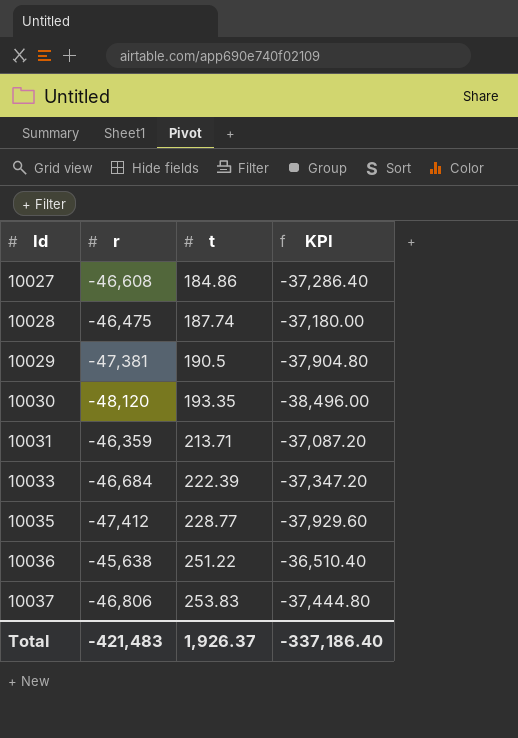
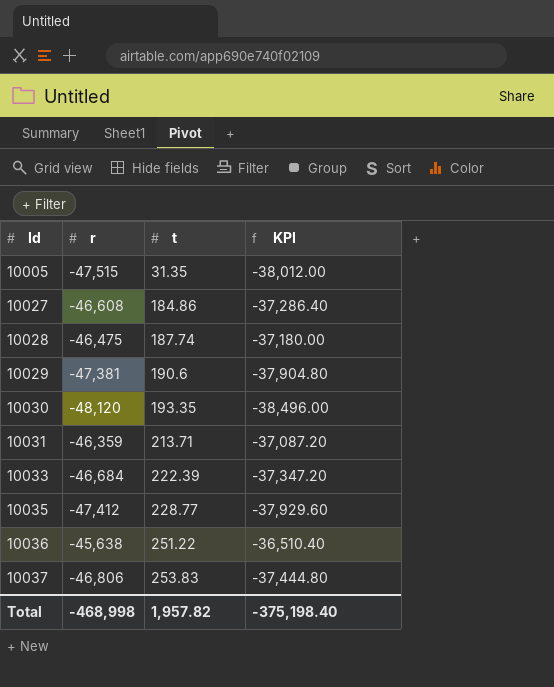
row 10005: none -> -47,515 | 31.35 | -38,012.00
10029 | t: 190.5 -> 190.6
Total | r: -421,483 -> -468,998
Total | t: 1,926.37 -> 1,957.82
Total | KPI: -337,186.40 -> -375,198.40

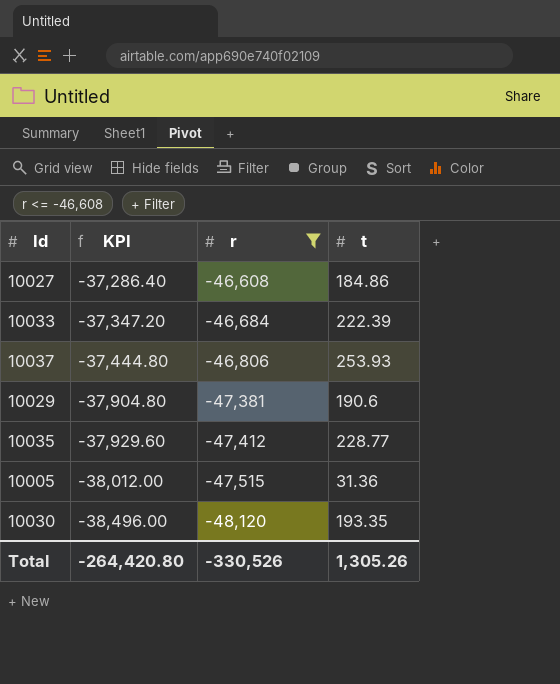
filter: none -> r <= -46,608
row order: Id ascending -> KPI descending
column KPI | position: 4 -> 2
10037 | t: 253.83 -> 253.93
10005 | t: 31.35 -> 31.36
Total | KPI: -375,198.40 -> -264,420.80
Total | r: -468,998 -> -330,526
Total | t: 1,957.82 -> 1,305.26

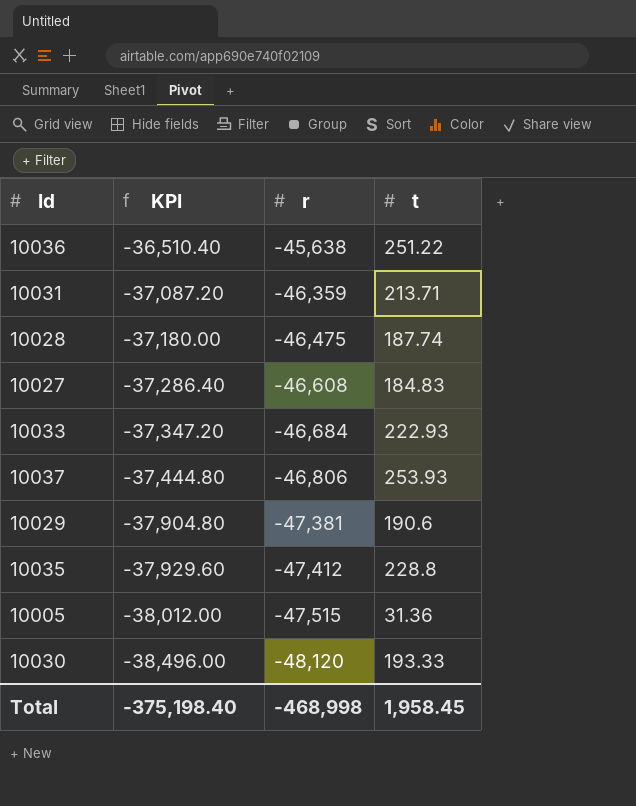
filter: r <= -46,608 -> none
10027 | t: 184.86 -> 184.83
10033 | t: 222.39 -> 222.93
10035 | t: 228.77 -> 228.8
10030 | t: 193.35 -> 193.33
Total | KPI: -264,420.80 -> -375,198.40
Total | r: -330,526 -> -468,998
Total | t: 1,305.26 -> 1,958.45

